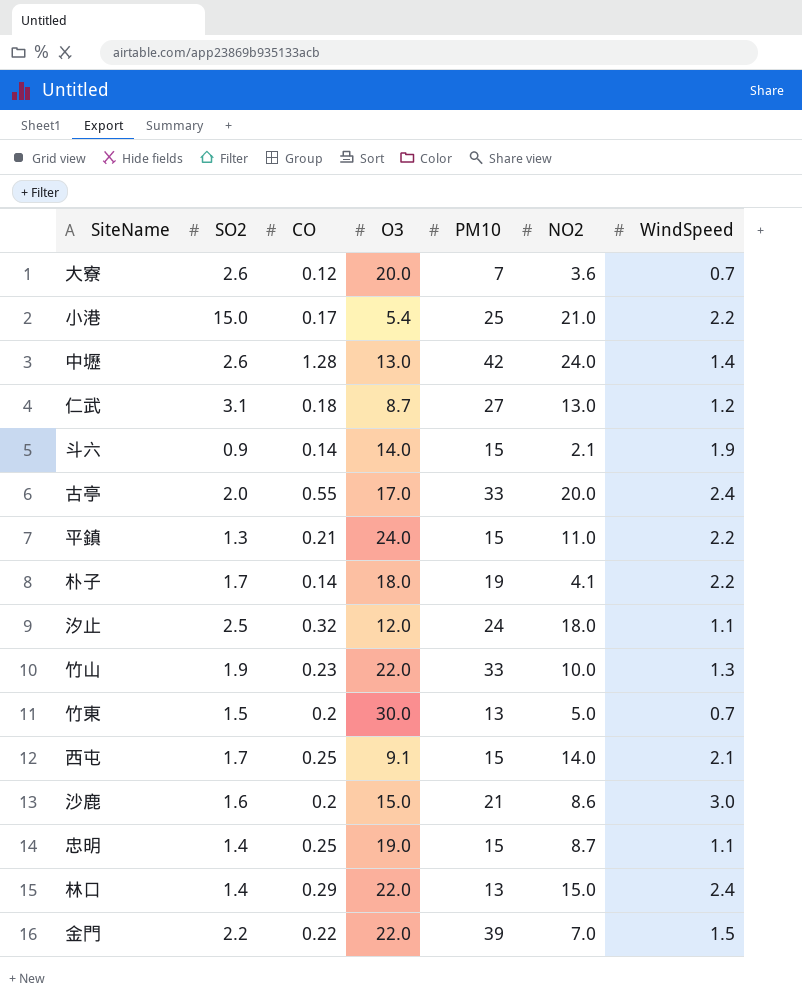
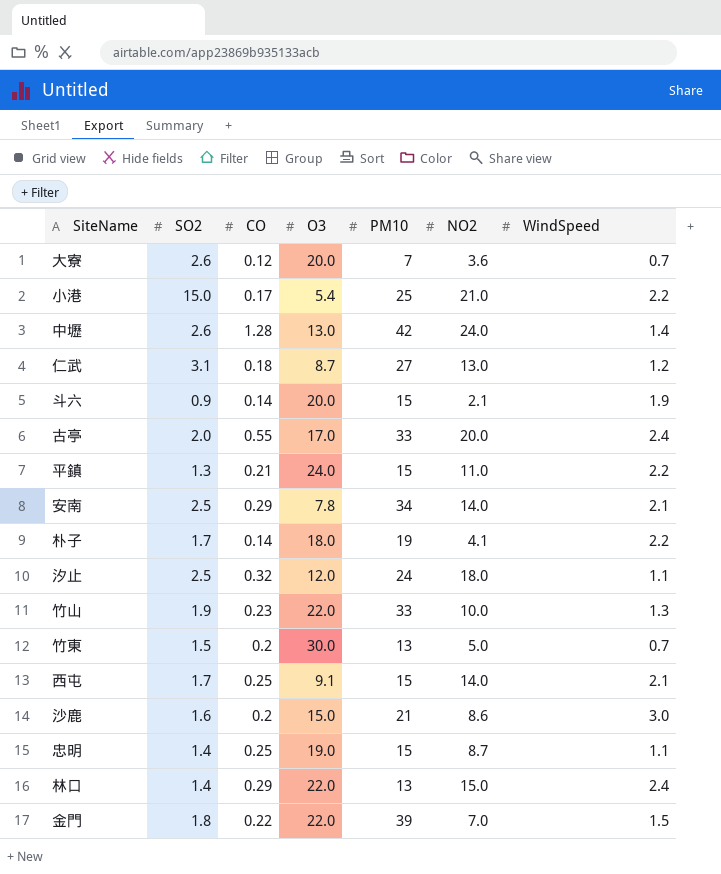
斗六 | O3: 14.0 -> 20.0
row 安南: none -> 2.5 | 0.29 | 7.8 | 34 | 14.0 | 2.1
金門 | SO2: 2.2 -> 1.8

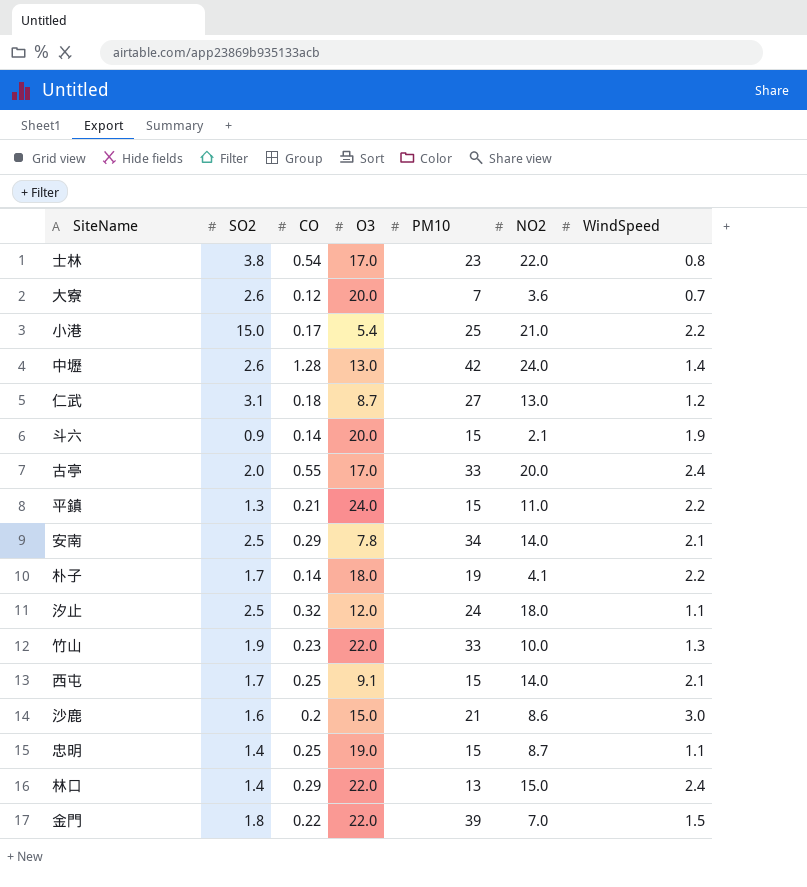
row 竹東: 1.5 | 0.2 | 30.0 | 13 | 5.0 | 0.7 -> none
row 士林: none -> 3.8 | 0.54 | 17.0 | 23 | 22.0 | 0.8

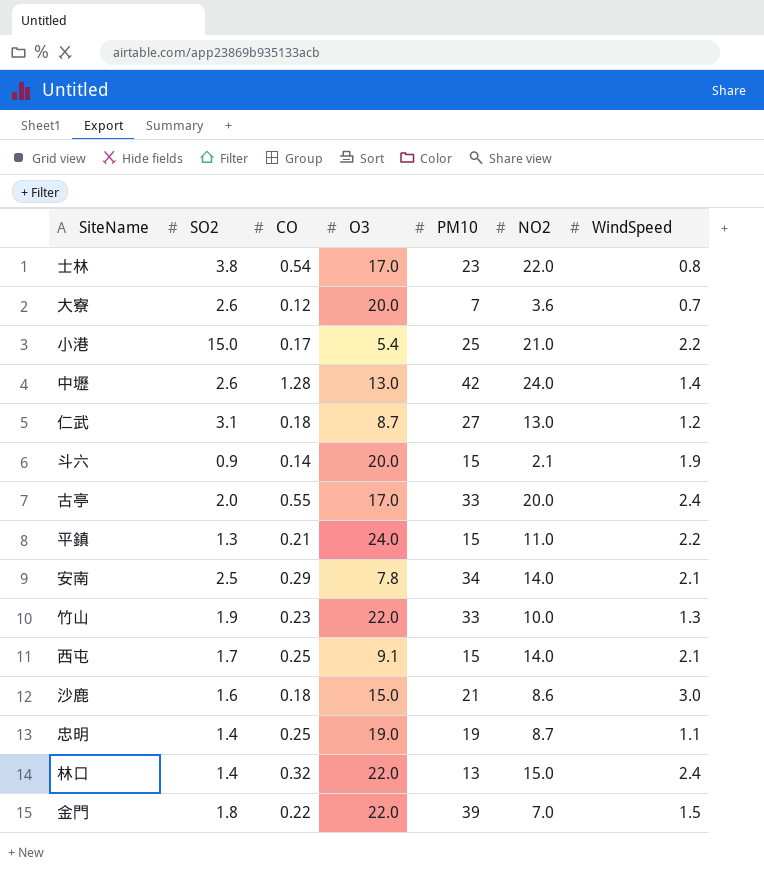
row 朴子: 1.7 | 0.14 | 18.0 | 19 | 4.1 | 2.2 -> none
row 汐止: 2.5 | 0.32 | 12.0 | 24 | 18.0 | 1.1 -> none
沙鹿 | CO: 0.2 -> 0.18
忠明 | PM10: 15 -> 19
林口 | CO: 0.29 -> 0.32

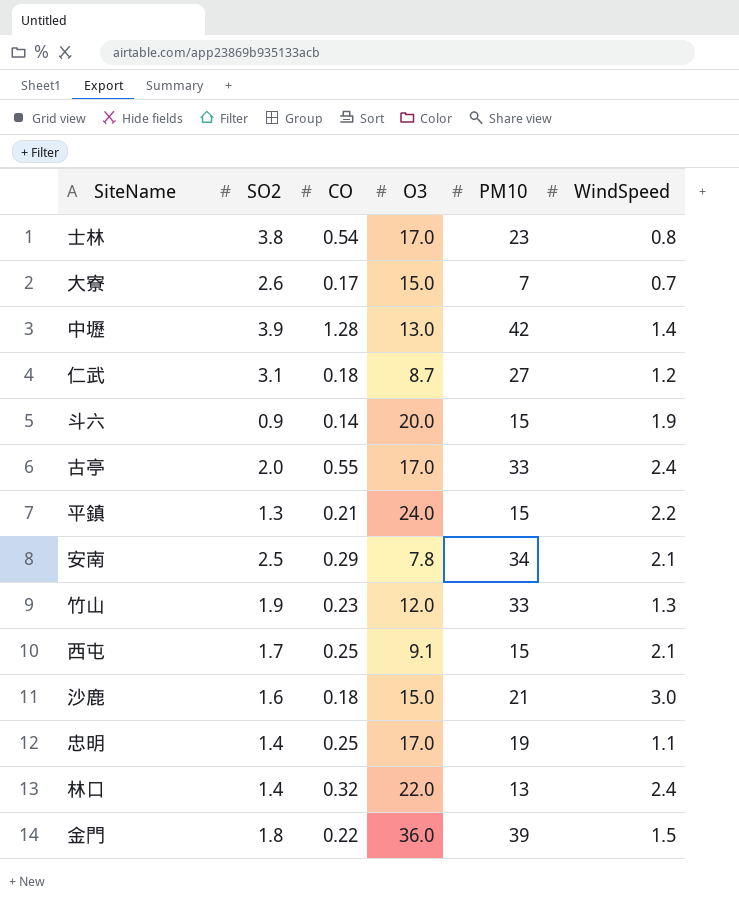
column NO2 | position: 6 -> none
row 小港: 15.0 | 0.17 | 5.4 | 25 | 21.0 | 2.2 -> none
大寮 | CO: 0.12 -> 0.17
大寮 | O3: 20.0 -> 15.0
中壢 | SO2: 2.6 -> 3.9
竹山 | O3: 22.0 -> 12.0
忠明 | O3: 19.0 -> 17.0
金門 | O3: 22.0 -> 36.0

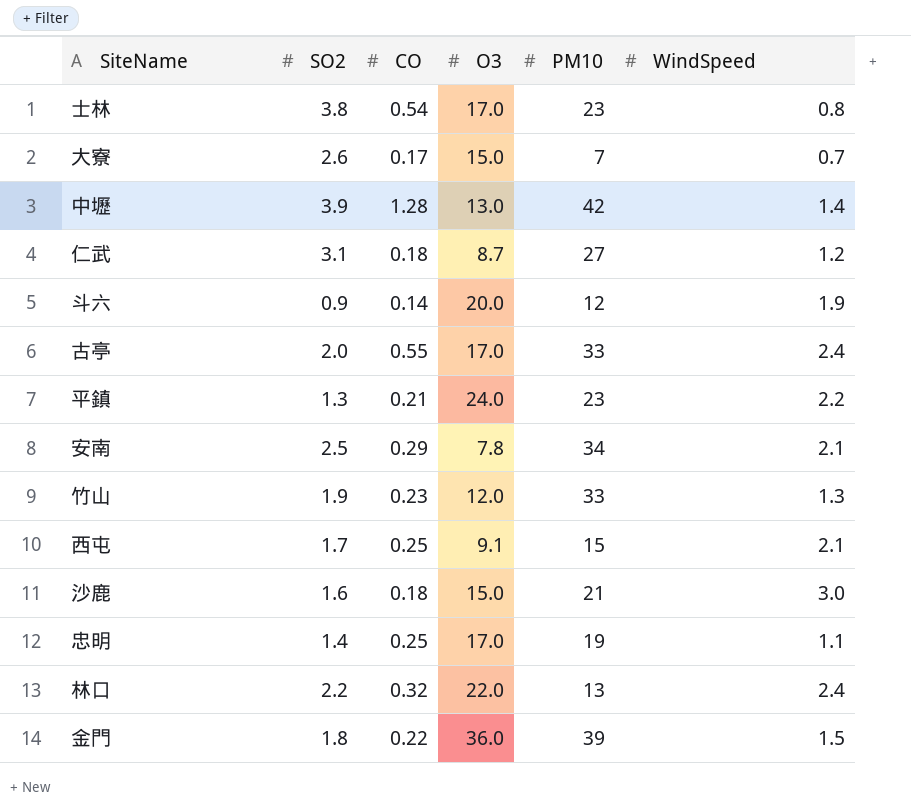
斗六 | PM10: 15 -> 12
平鎮 | PM10: 15 -> 23
林口 | SO2: 1.4 -> 2.2

